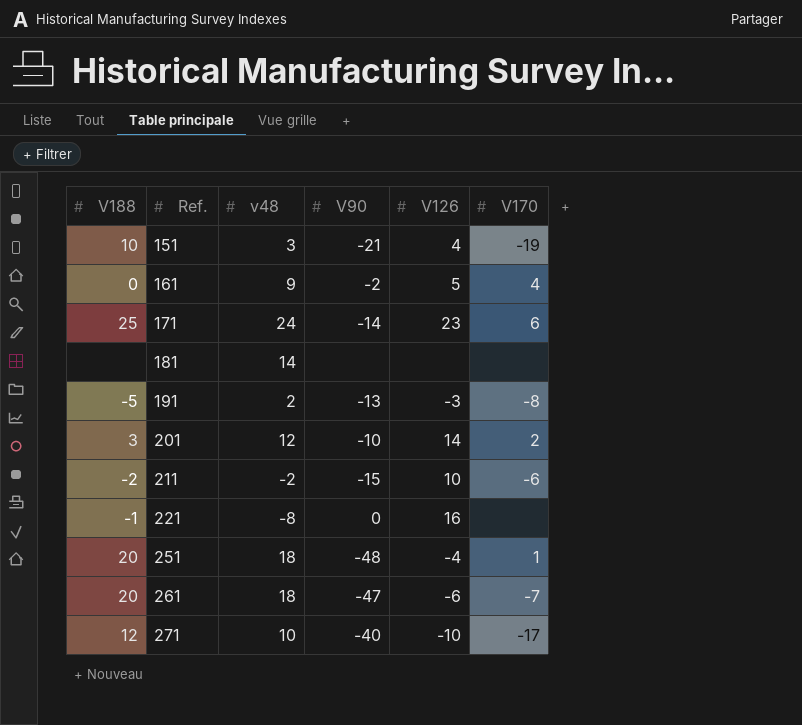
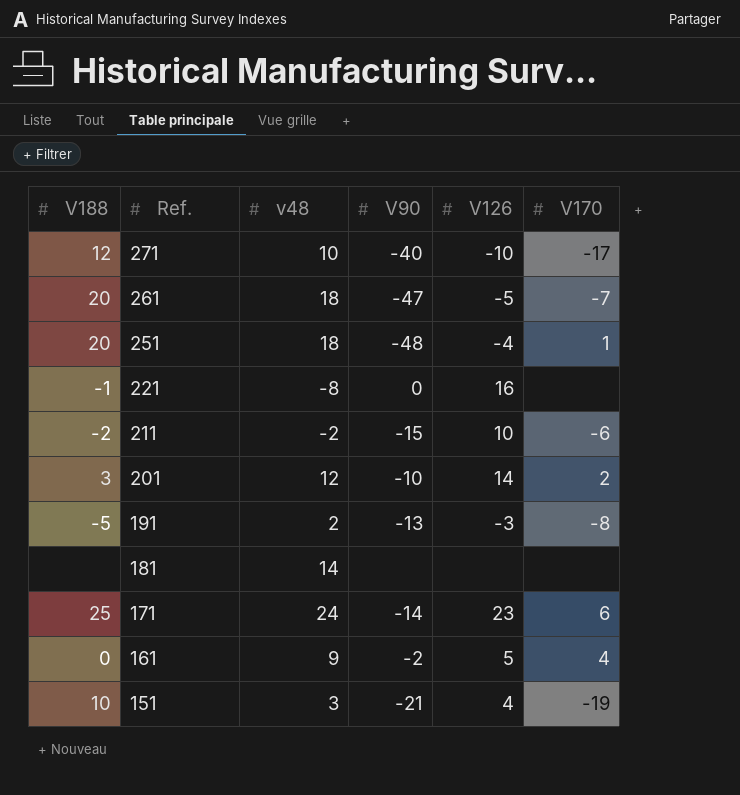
row order: Ref. ascending -> Ref. descending
261 | V126: -6 -> -5

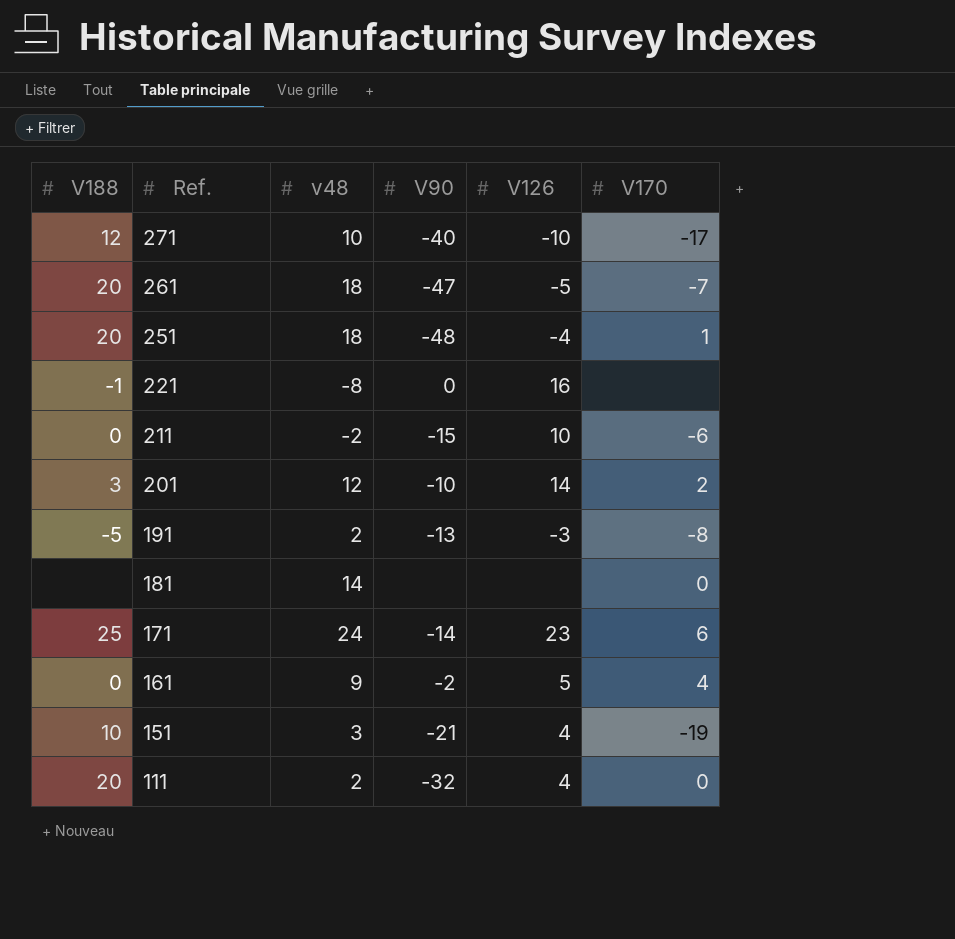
211 | V188: -2 -> 0
181 | V170: none -> 0
row 111: none -> 20 | 2 | -32 | 4 | 0

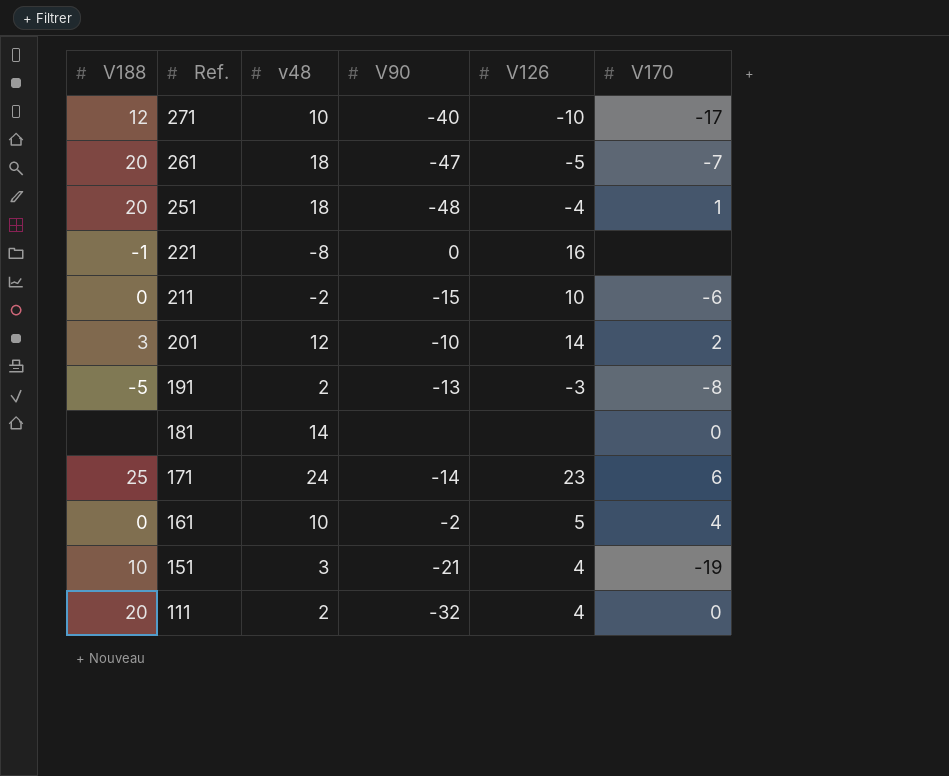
161 | v48: 9 -> 10

